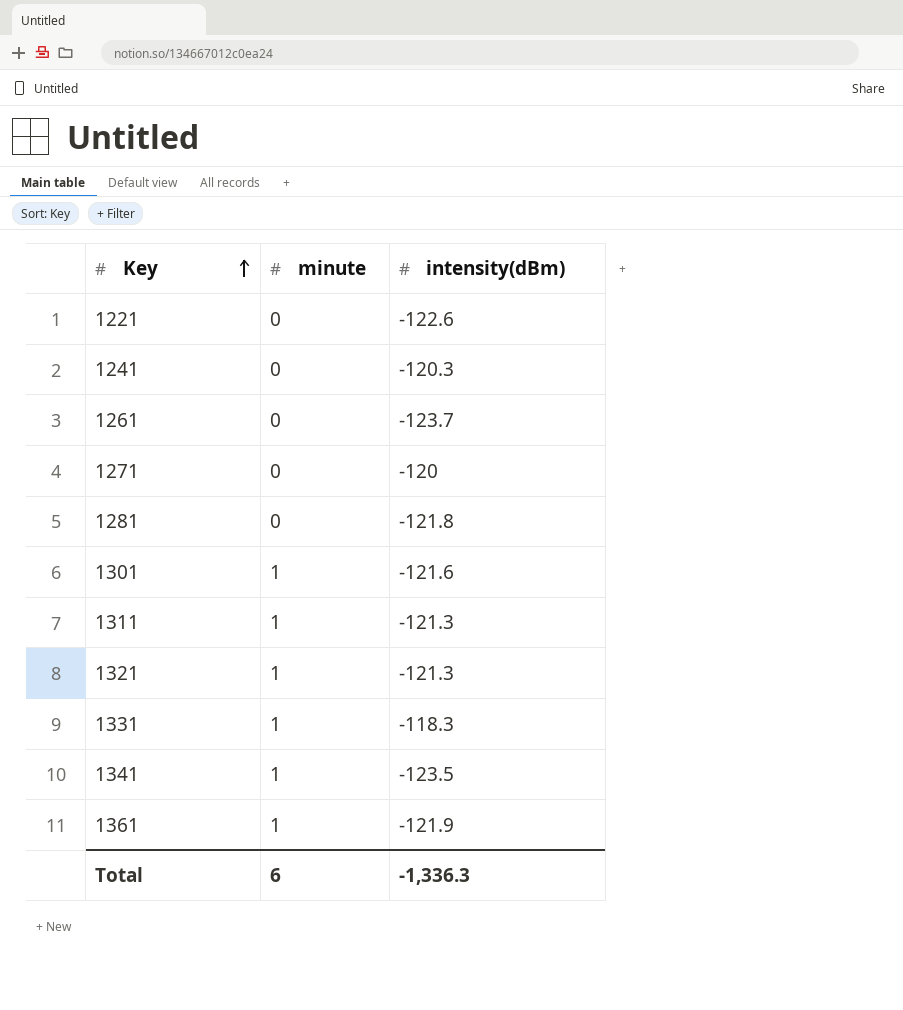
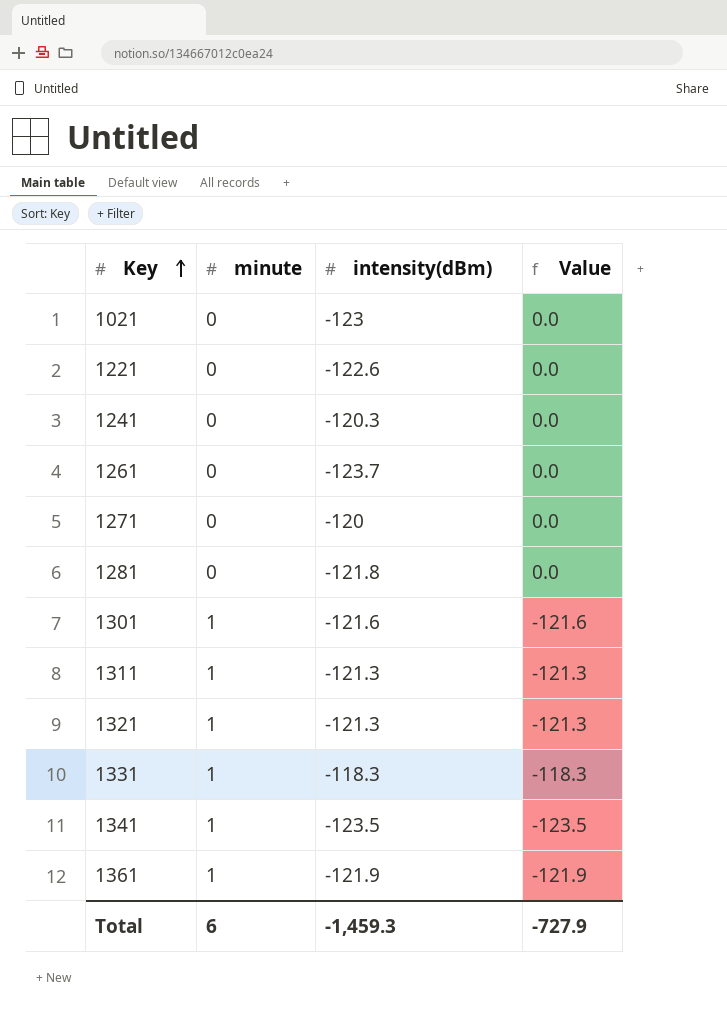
column Value | formula: none -> [minute] * [intensity(dBm)]
row 1021: none -> 0 | -123 | 0.0
Total | intensity(dBm): -1,336.3 -> -1,459.3

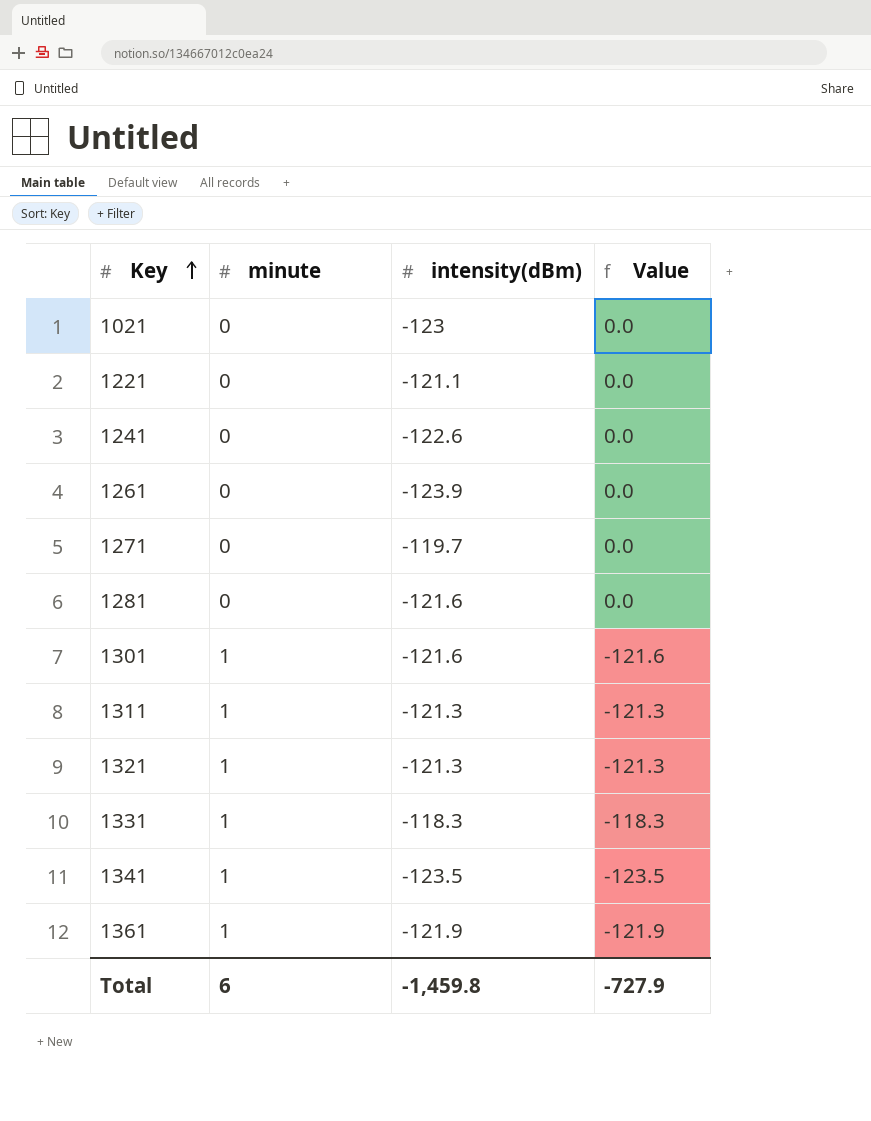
1221 | intensity(dBm): -122.6 -> -121.1
1241 | intensity(dBm): -120.3 -> -122.6
1261 | intensity(dBm): -123.7 -> -123.9
1271 | intensity(dBm): -120 -> -119.7
1281 | intensity(dBm): -121.8 -> -121.6
Total | intensity(dBm): -1,459.3 -> -1,459.8

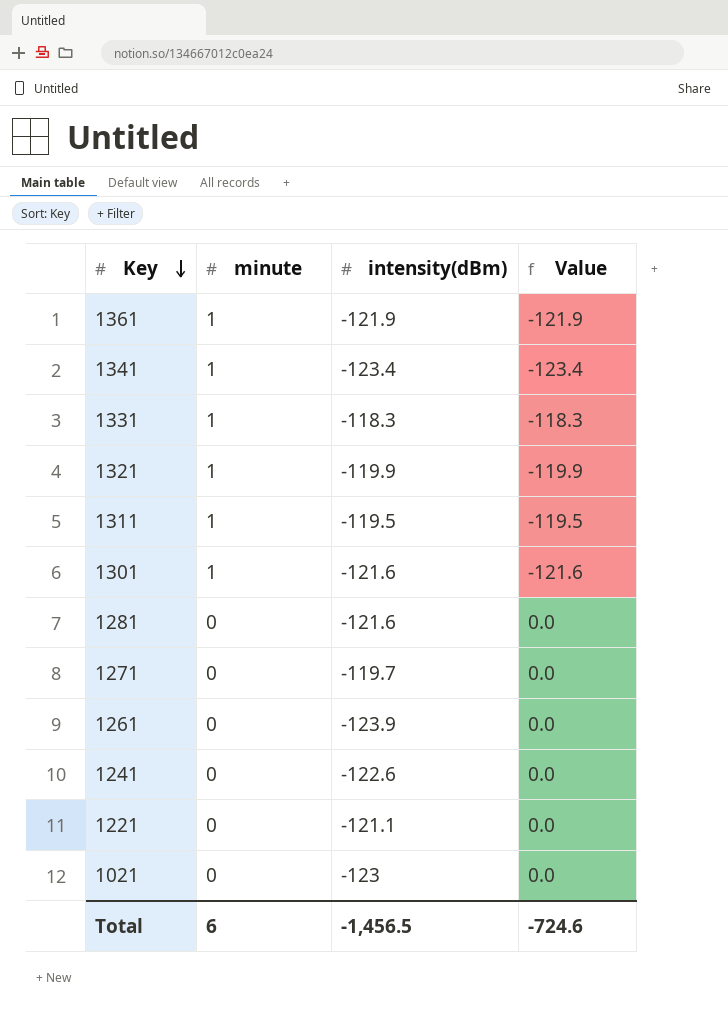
row order: Key ascending -> Key descending
1341 | intensity(dBm): -123.5 -> -123.4
1341 | Value: -123.5 -> -123.4
1321 | intensity(dBm): -121.3 -> -119.9
1321 | Value: -121.3 -> -119.9
1311 | intensity(dBm): -121.3 -> -119.5
1311 | Value: -121.3 -> -119.5
Total | intensity(dBm): -1,459.8 -> -1,456.5
Total | Value: -727.9 -> -724.6

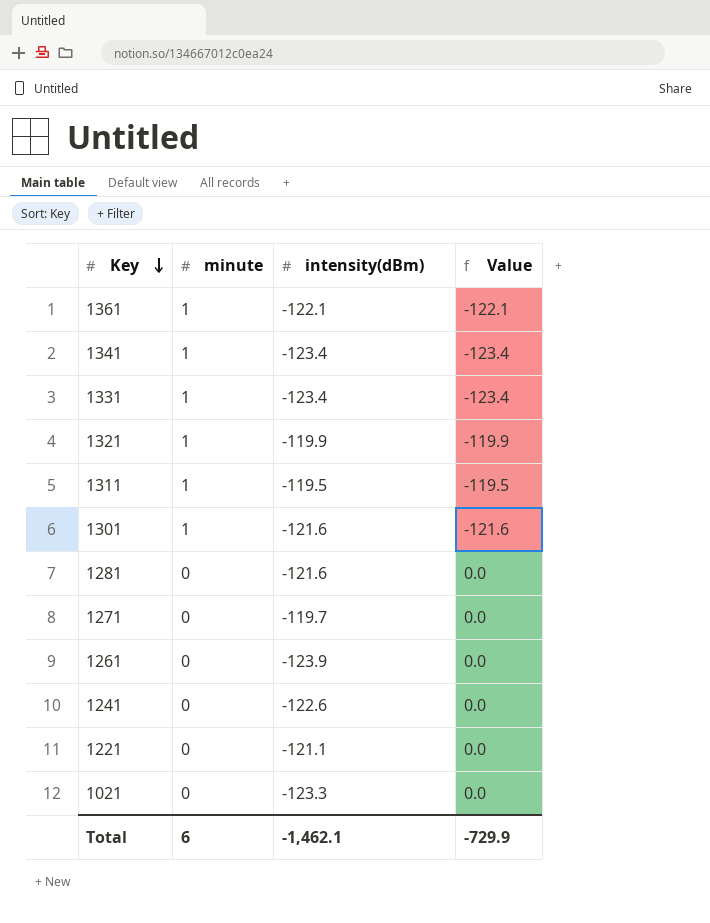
1361 | intensity(dBm): -121.9 -> -122.1
1361 | Value: -121.9 -> -122.1
1331 | intensity(dBm): -118.3 -> -123.4
1331 | Value: -118.3 -> -123.4
1021 | intensity(dBm): -123 -> -123.3
Total | intensity(dBm): -1,456.5 -> -1,462.1
Total | Value: -724.6 -> -729.9

